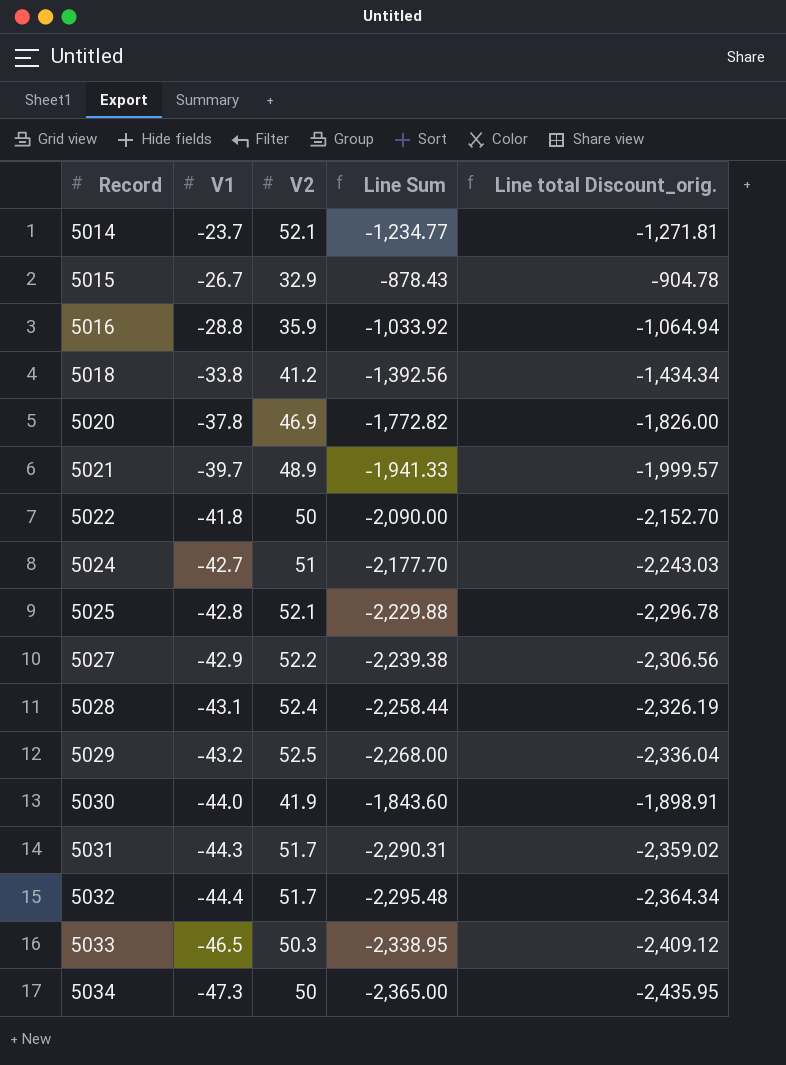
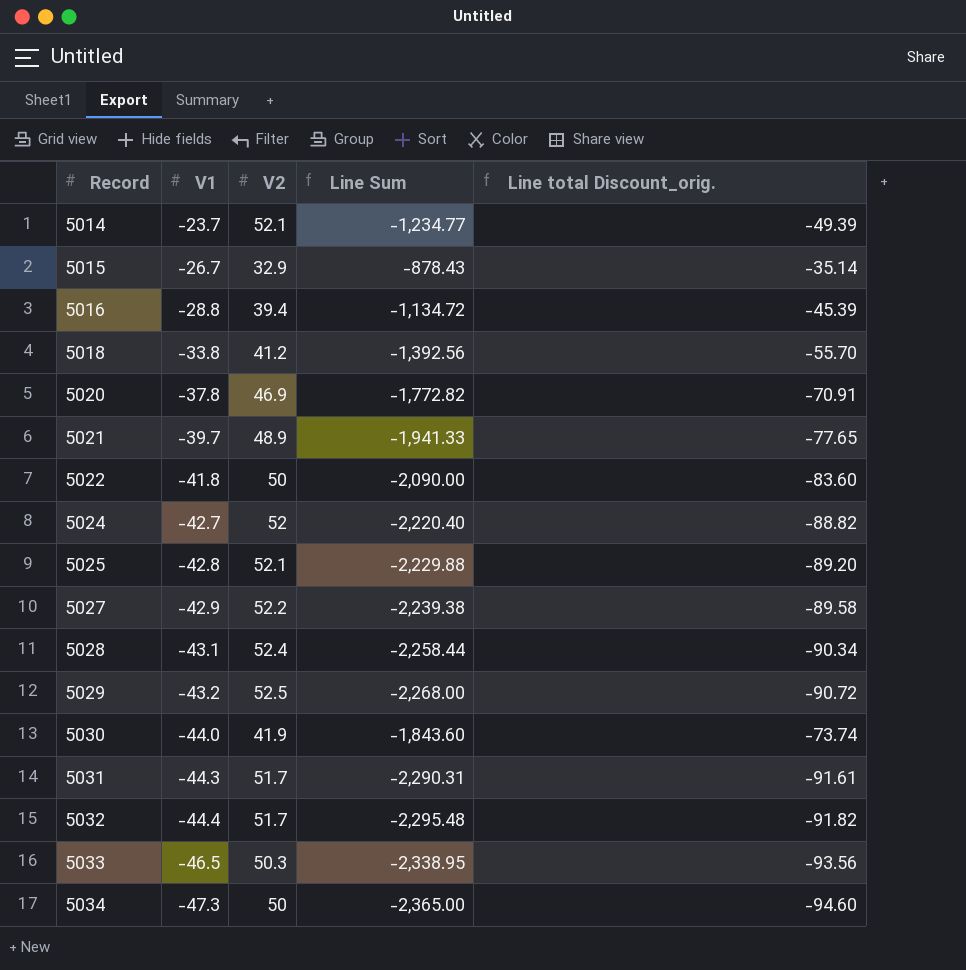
column Line total Discount_orig. | formula: [Line Sum] * 1.03 -> [Line Sum] * 0.04
5016 | V2: 35.9 -> 39.4
5016 | Line Sum: -1,033.92 -> -1,134.72
5024 | V2: 51 -> 52
5024 | Line Sum: -2,177.70 -> -2,220.40

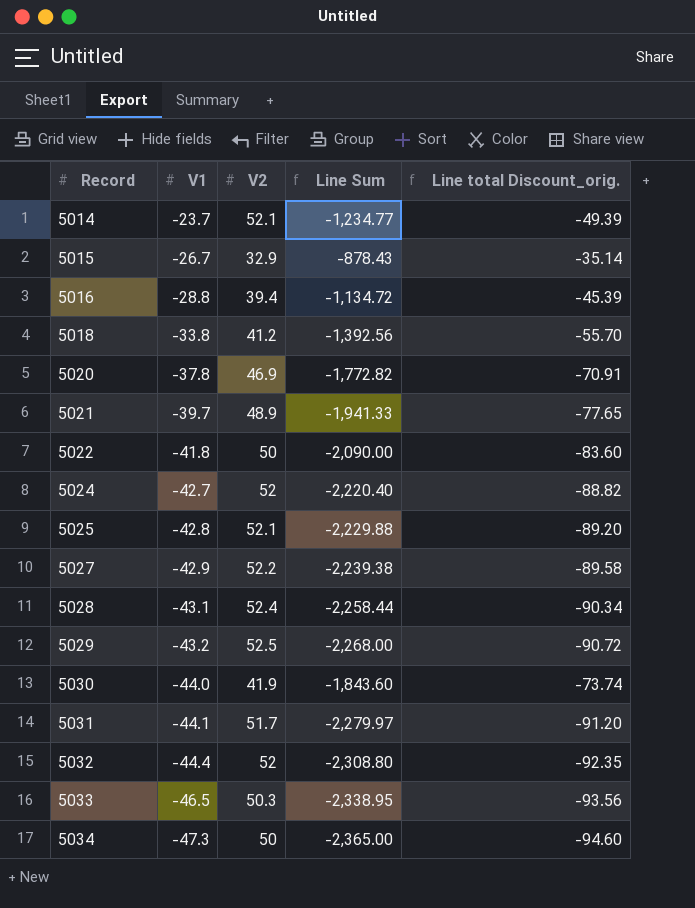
5031 | V1: -44.3 -> -44.1
5031 | Line Sum: -2,290.31 -> -2,279.97
5031 | Line total Discount_orig.: -91.61 -> -91.20
5032 | V2: 51.7 -> 52
5032 | Line Sum: -2,295.48 -> -2,308.80
5032 | Line total Discount_orig.: -91.82 -> -92.35

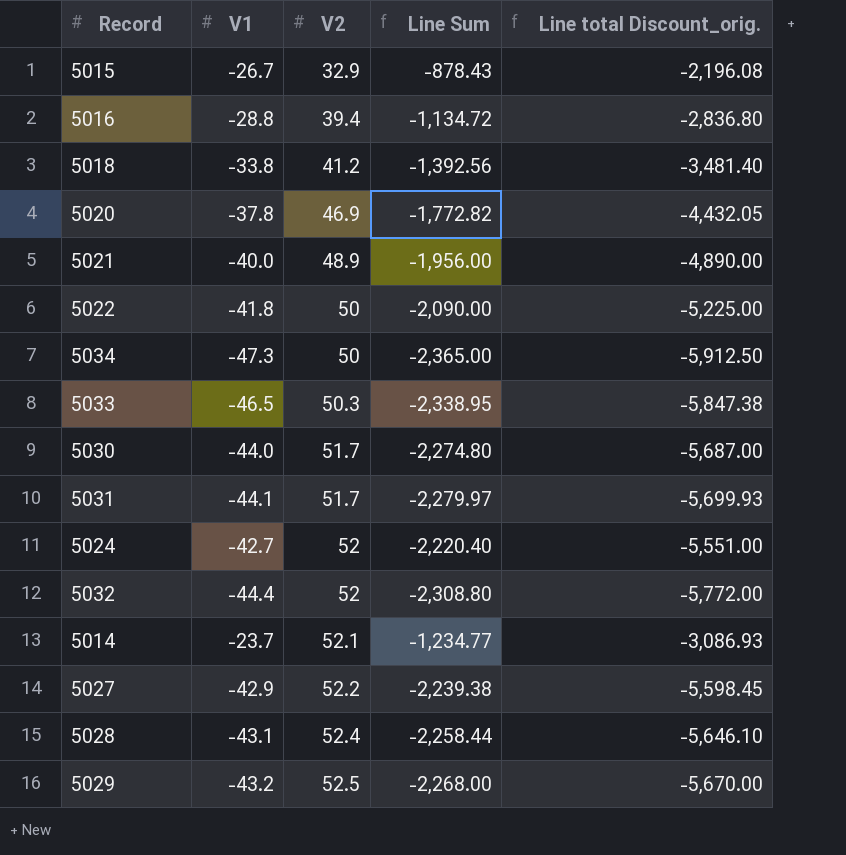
row order: Record ascending -> V2 ascending
column Line total Discount_orig. | formula: [Line Sum] * 0.04 -> [Line Sum] * 2.5
row 5025: -42.8 | 52.1 | -2,229.88 | -89.20 -> none
5021 | V1: -39.7 -> -40.0
5021 | Line Sum: -1,941.33 -> -1,956.00
5030 | V2: 41.9 -> 51.7
5030 | Line Sum: -1,843.60 -> -2,274.80

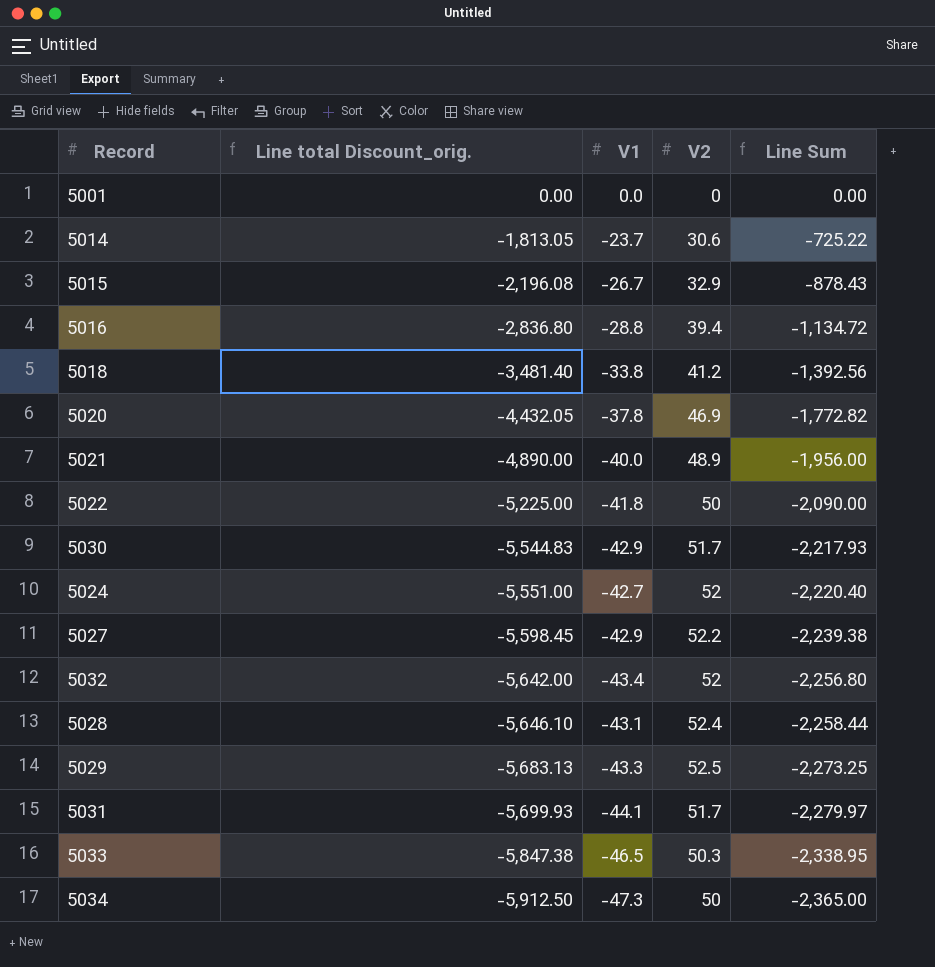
row order: V2 ascending -> Line total Discount_orig. descending
column Line total Discount_orig. | position: 5 -> 2
row 5001: none -> 0.00 | 0.0 | 0 | 0.00
5014 | Line total Discount_orig.: -3,086.93 -> -1,813.05
5014 | V2: 52.1 -> 30.6
5014 | Line Sum: -1,234.77 -> -725.22
5030 | Line total Discount_orig.: -5,687.00 -> -5,544.83
5030 | V1: -44.0 -> -42.9
5030 | Line Sum: -2,274.80 -> -2,217.93
5032 | Line total Discount_orig.: -5,772.00 -> -5,642.00
5032 | V1: -44.4 -> -43.4
5032 | Line Sum: -2,308.80 -> -2,256.80
5029 | Line total Discount_orig.: -5,670.00 -> -5,683.13
5029 | V1: -43.2 -> -43.3
5029 | Line Sum: -2,268.00 -> -2,273.25

